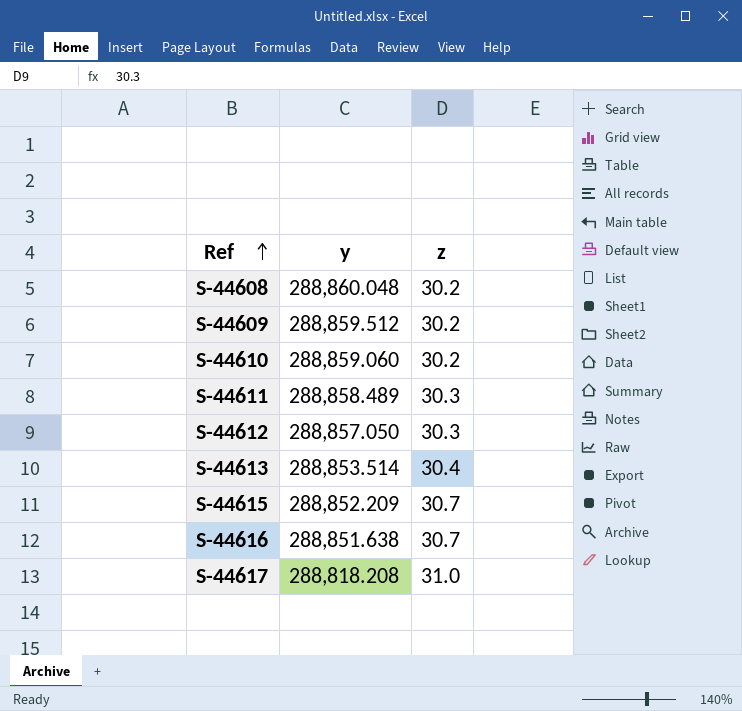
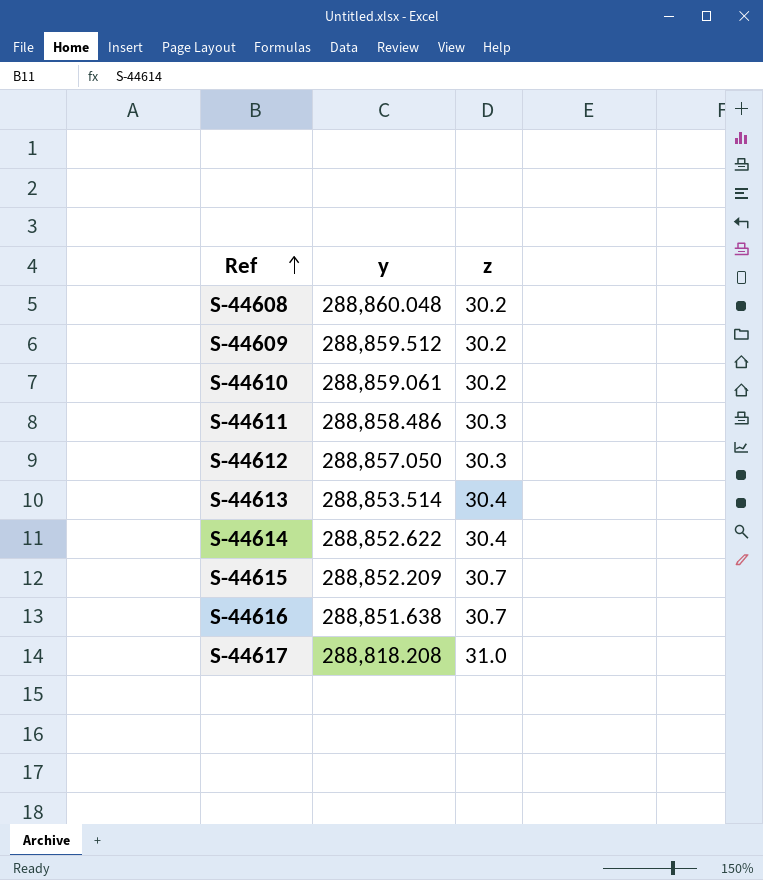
S-44610 | y: 288,859.060 -> 288,859.061
S-44611 | y: 288,858.489 -> 288,858.486
row S-44614: none -> 288,852.622 | 30.4

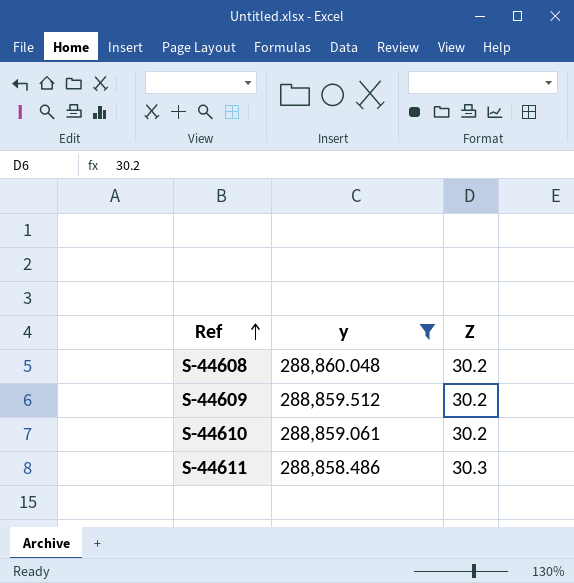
filter: none -> y >= 288,858.486
column name: z -> Z

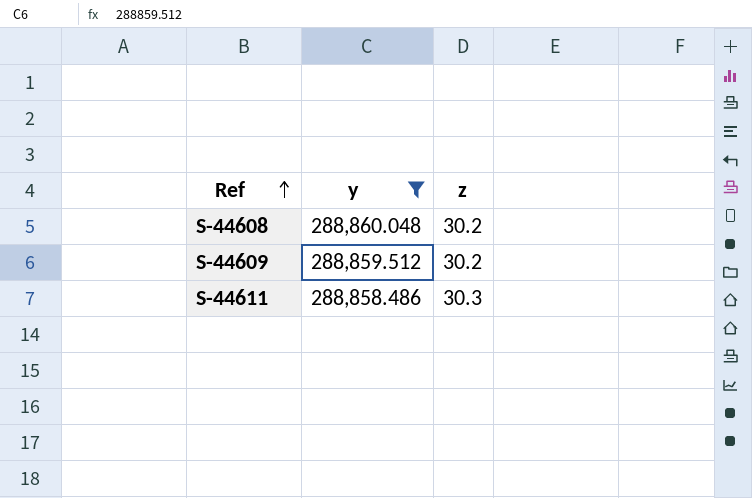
column name: Z -> z
row S-44610: 288,859.061 | 30.2 -> none

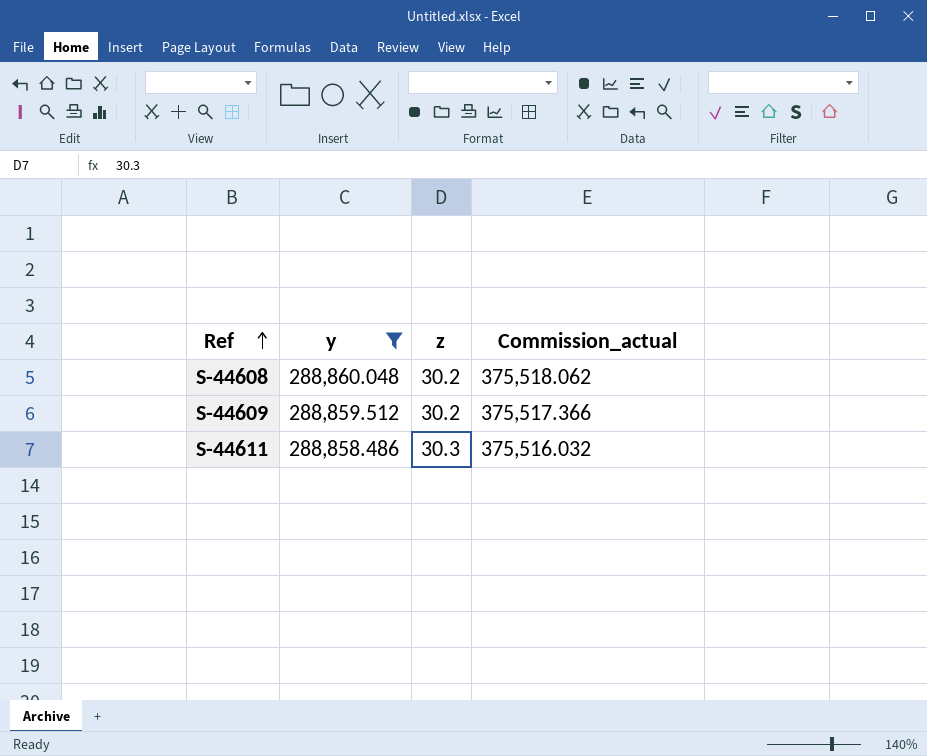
column Commission_actual | formula: none -> [y] * 1.3

